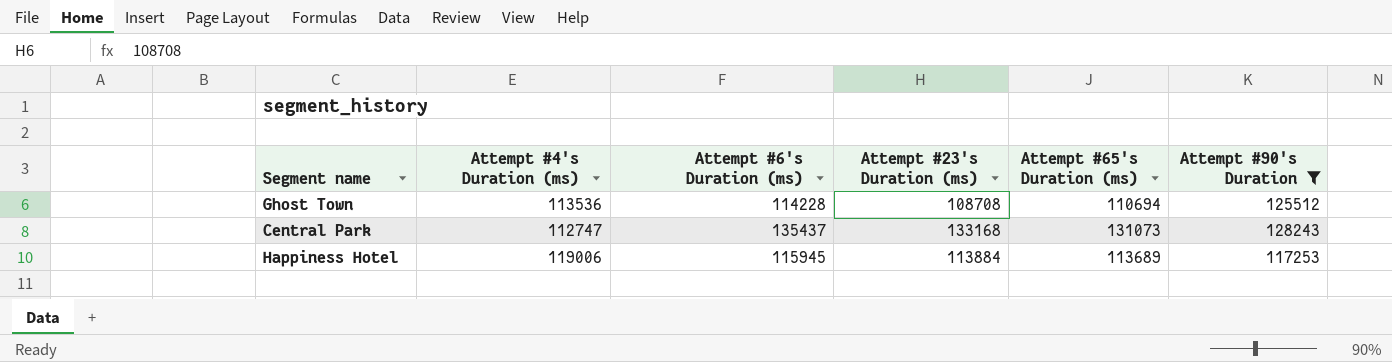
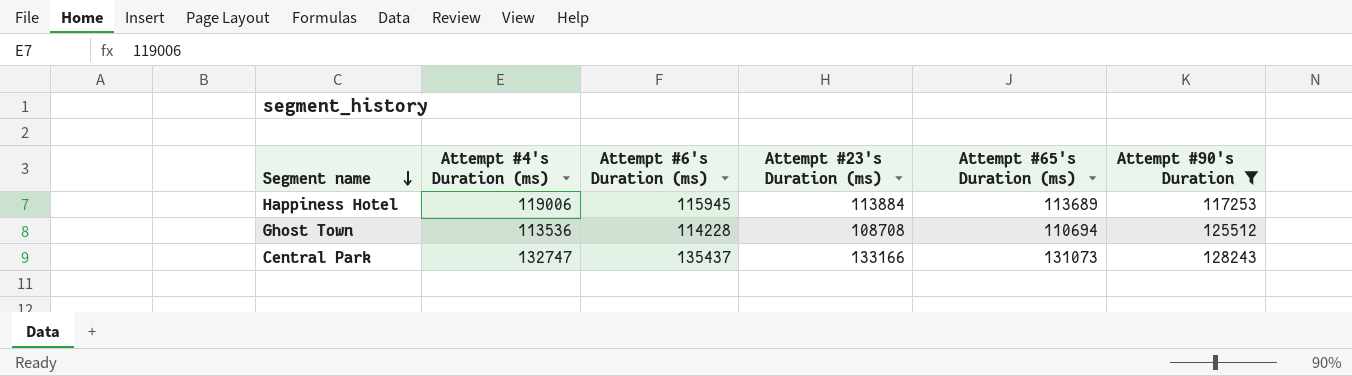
row order: none -> Segment name descending
Central Park | Attempt #4's Duration (ms): 112747 -> 132747
Central Park | Attempt #23's Duration (ms): 133168 -> 133166

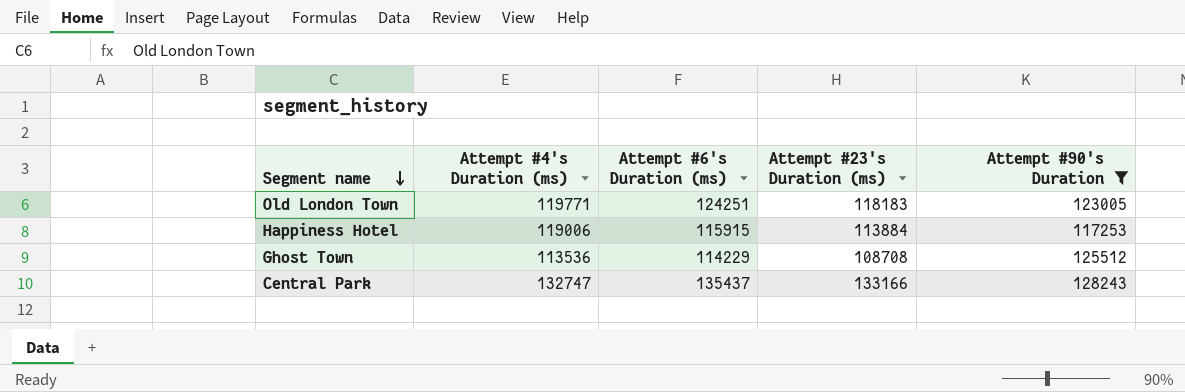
column Attempt #65's Duration (ms) | position: 5 -> none
row Old London Town: none -> 119771 | 124251 | 118183 | 123005
Happiness Hotel | Attempt #6's Duration (ms): 115945 -> 115915
Ghost Town | Attempt #6's Duration (ms): 114228 -> 114229

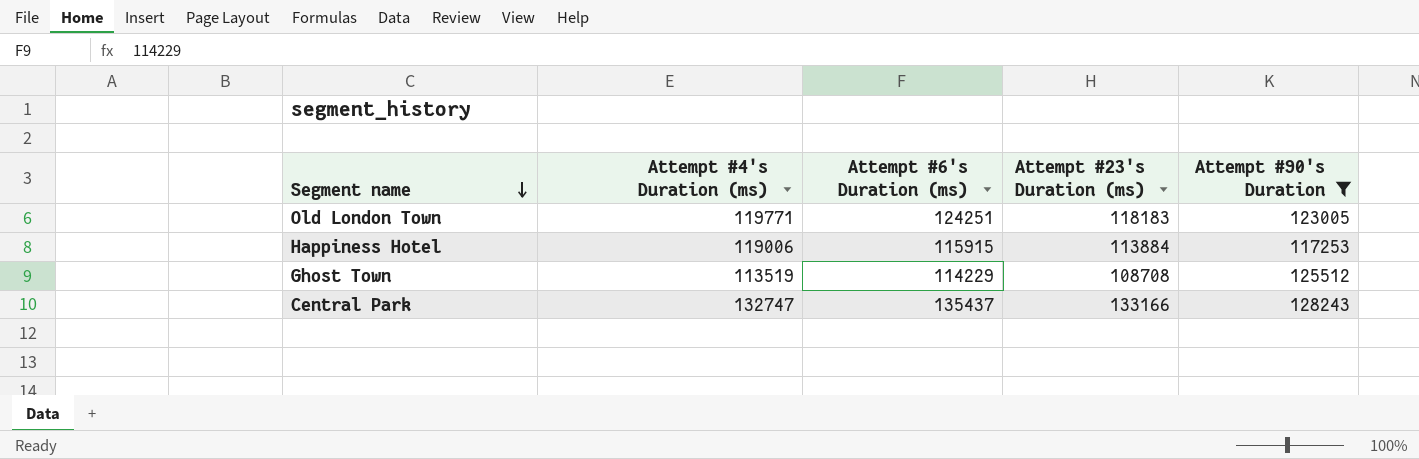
Ghost Town | Attempt #4's Duration (ms): 113536 -> 113519

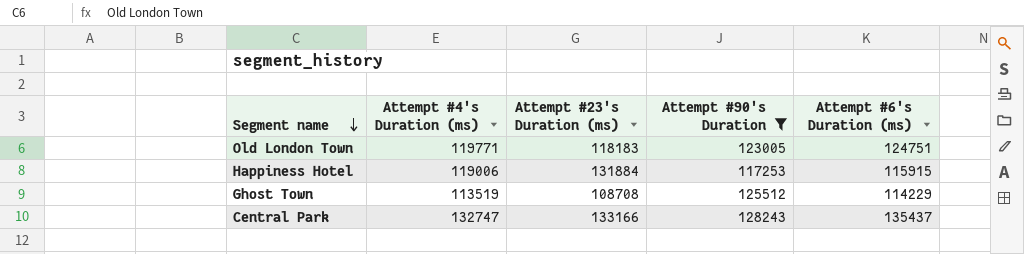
column Attempt #6's Duration (ms) | position: 3 -> 5
Old London Town | Attempt #6's Duration (ms): 124251 -> 124751
Happiness Hotel | Attempt #23's Duration (ms): 113884 -> 131884

